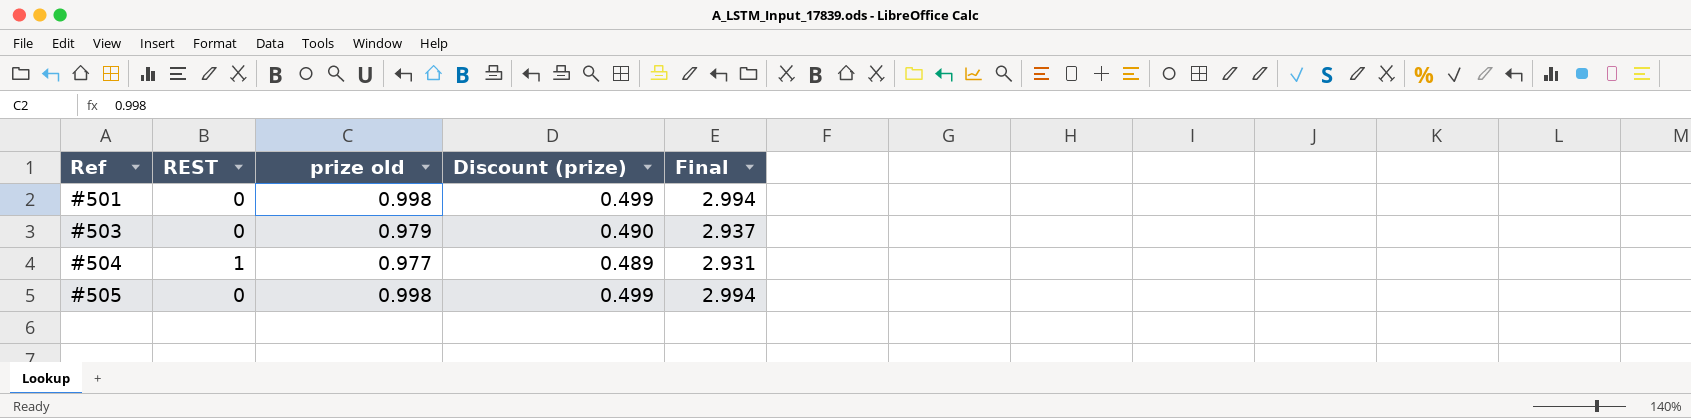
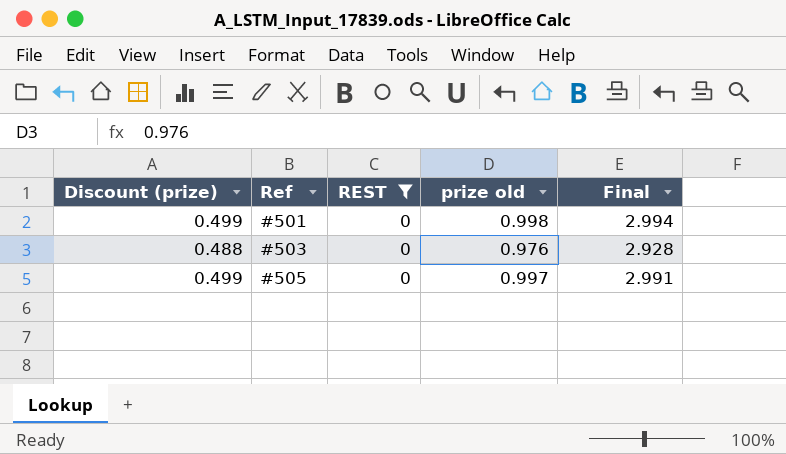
filter: none -> REST = 0
column Discount (prize) | position: 4 -> 1
#503 | Discount (prize): 0.490 -> 0.488
#503 | prize old: 0.979 -> 0.976
#503 | Final: 2.937 -> 2.928
#505 | prize old: 0.998 -> 0.997
#505 | Final: 2.994 -> 2.991

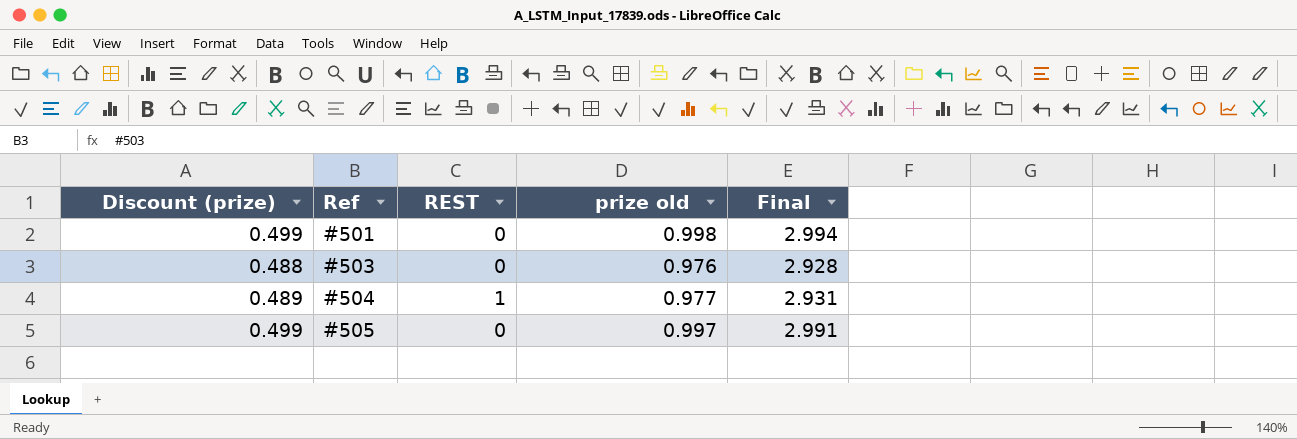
filter: REST = 0 -> none

